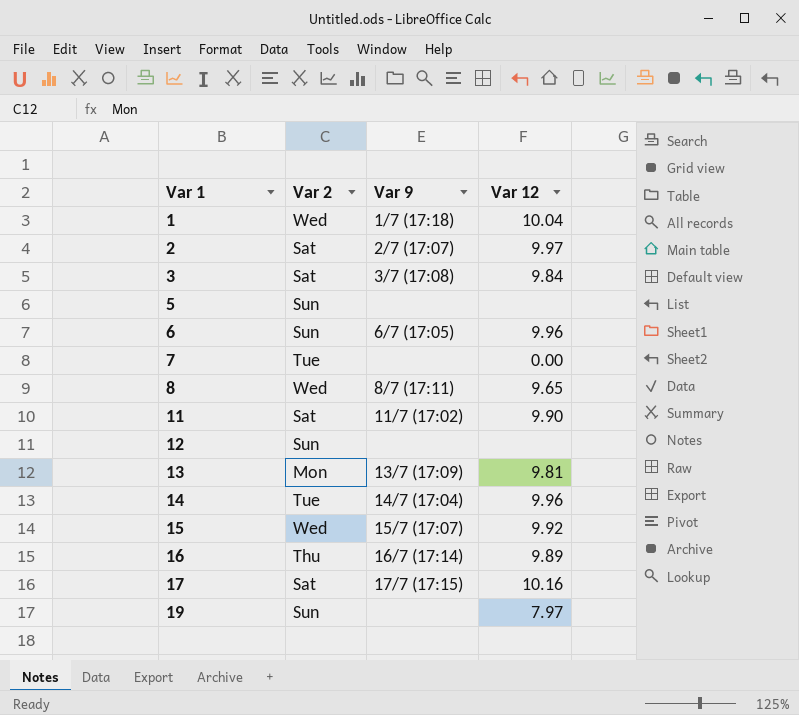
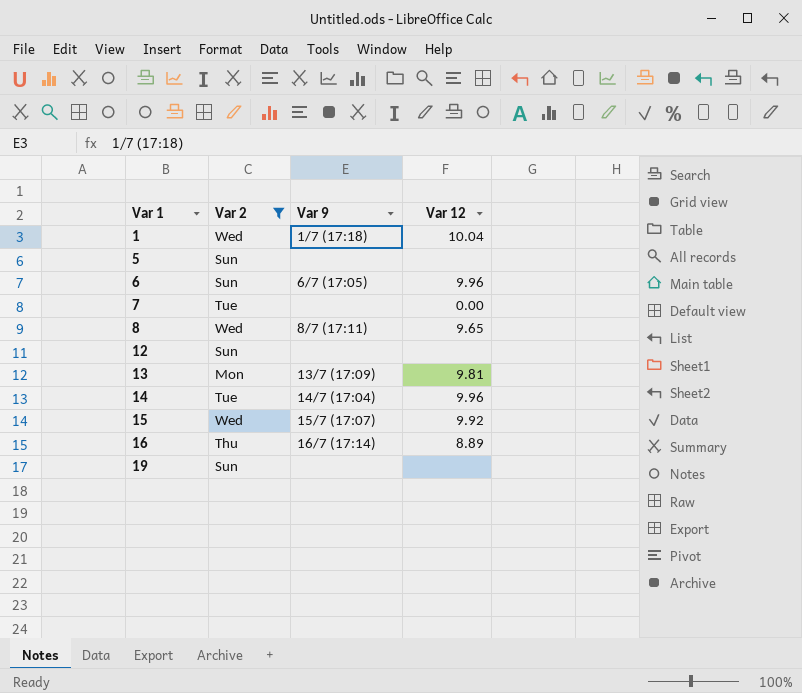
filter: none -> Var 2 != Sat
16 | Var 12: 9.89 -> 8.89
19 | Var 12: 7.97 -> none

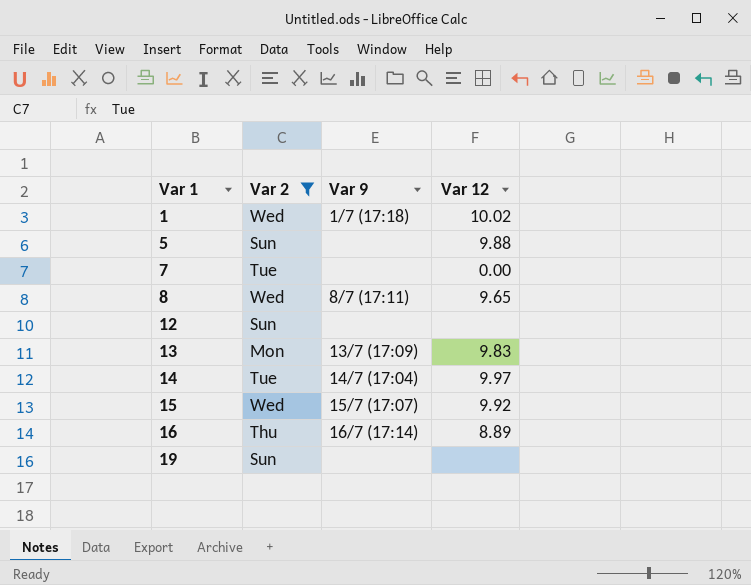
row 6: Sun | 6/7 (17:05) | 9.96 -> none
1 | Var 12: 10.04 -> 10.02
5 | Var 12: none -> 9.88
13 | Var 12: 9.81 -> 9.83
14 | Var 12: 9.96 -> 9.97

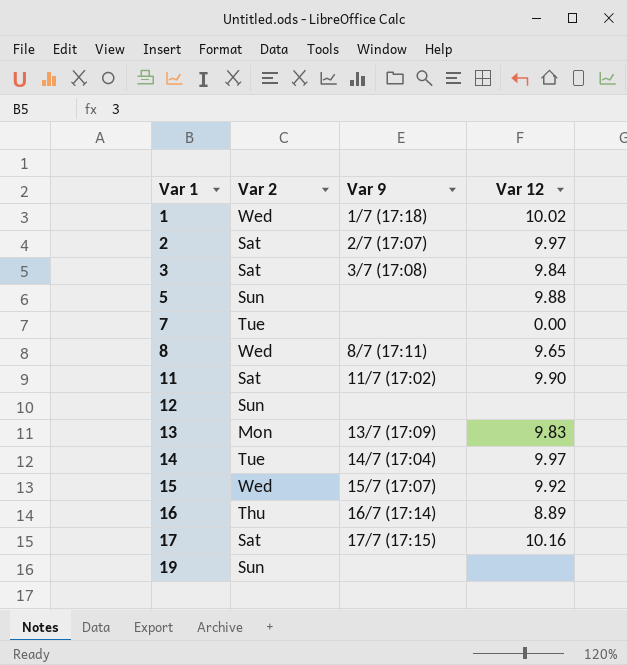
filter: Var 2 != Sat -> none

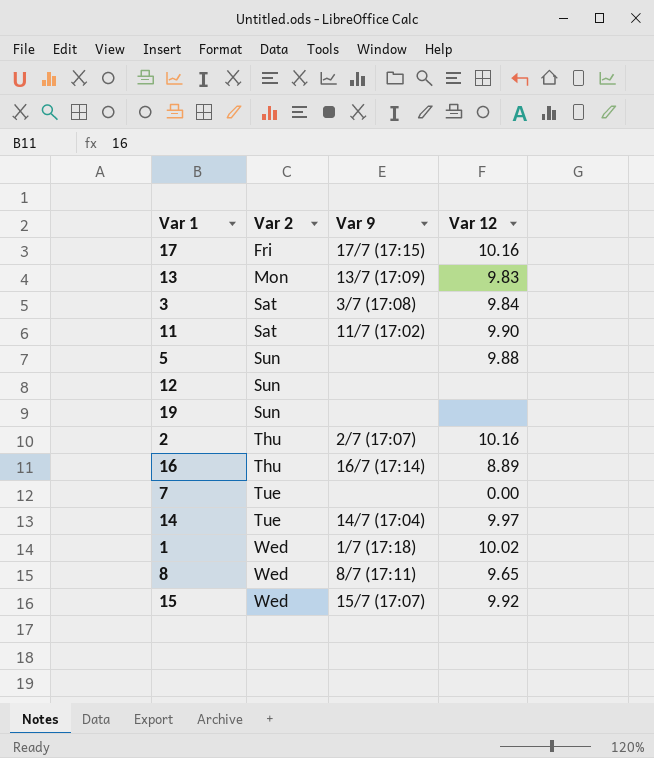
row order: Var 1 ascending -> Var 2 ascending
17 | Var 2: Sat -> Fri
2 | Var 2: Sat -> Thu
2 | Var 12: 9.97 -> 10.16

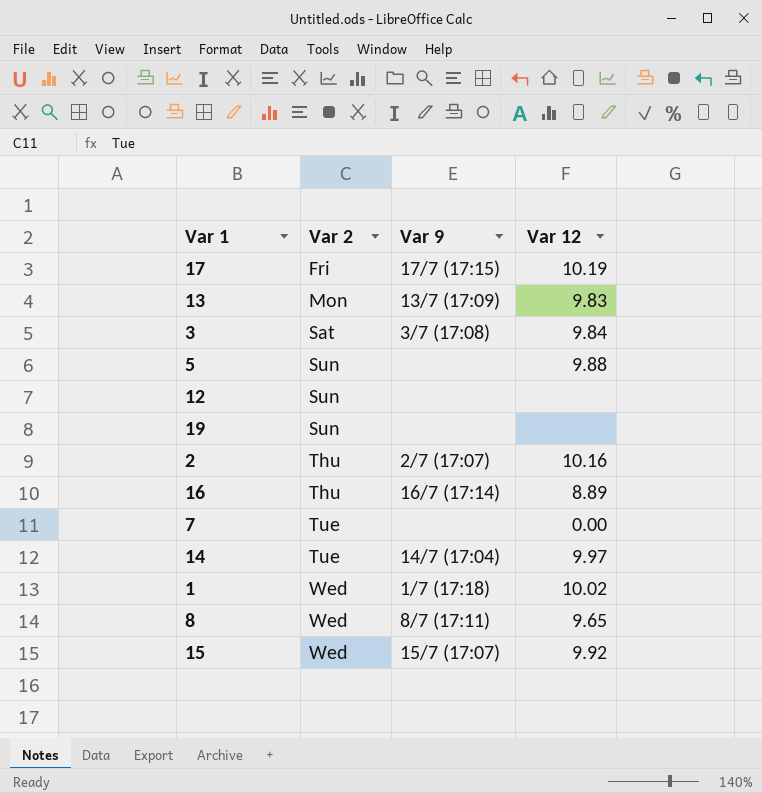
row 11: Sat | 11/7 (17:02) | 9.90 -> none
17 | Var 12: 10.16 -> 10.19

